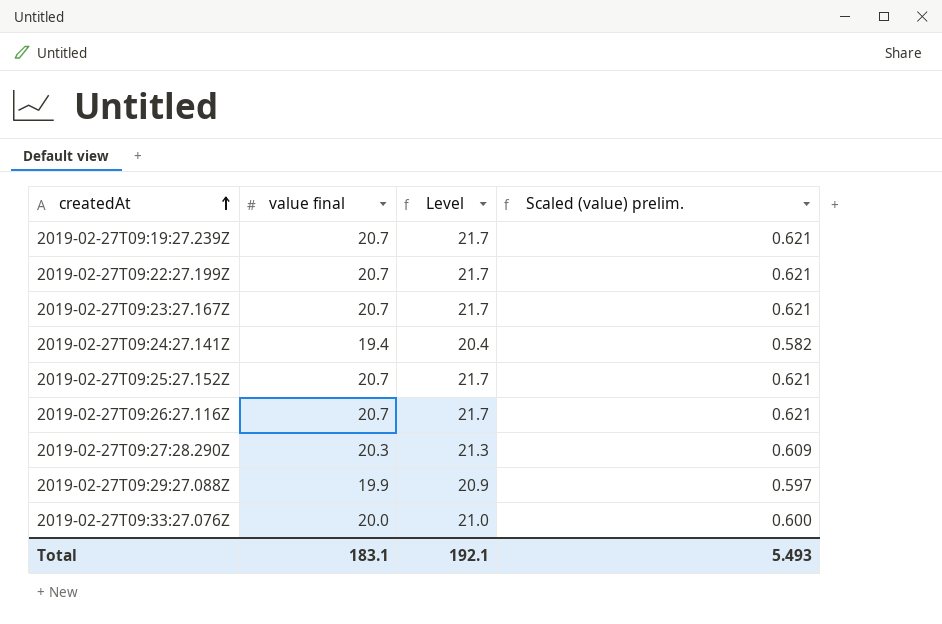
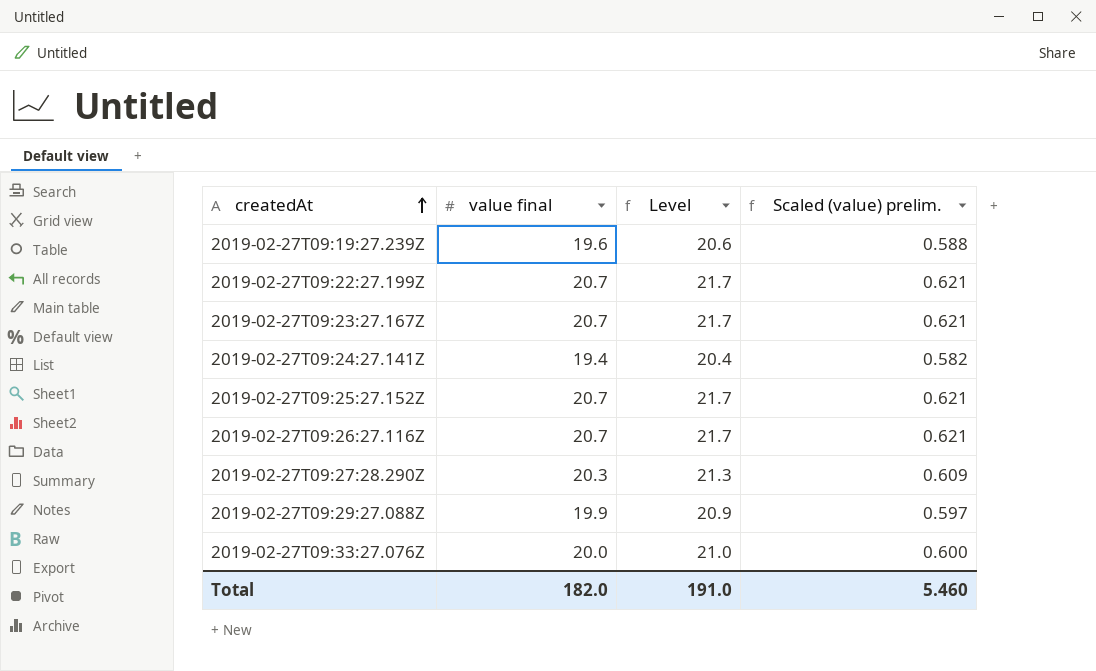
2019-02-27T09:19:27.239Z | value final: 20.7 -> 19.6
2019-02-27T09:19:27.239Z | Level: 21.7 -> 20.6
2019-02-27T09:19:27.239Z | Scaled (value) prelim.: 0.621 -> 0.588
Total | value final: 183.1 -> 182.0
Total | Level: 192.1 -> 191.0
Total | Scaled (value) prelim.: 5.493 -> 5.460

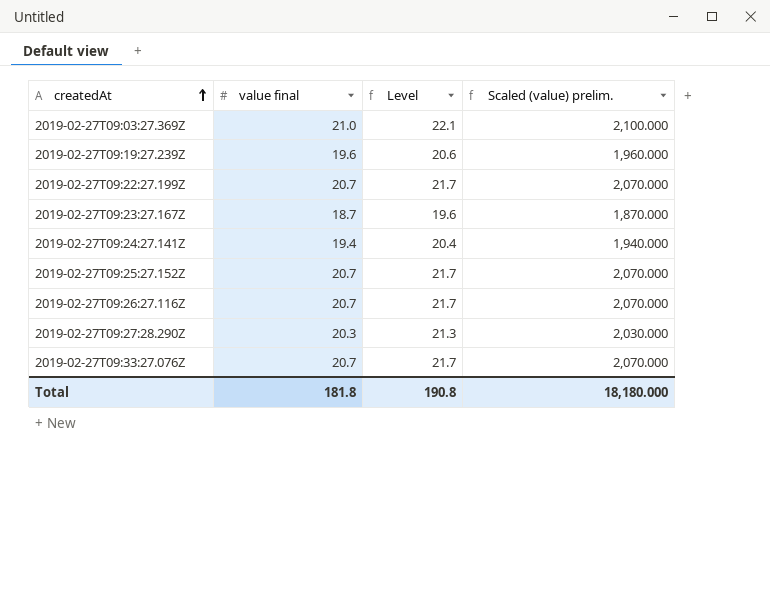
column Scaled (value) prelim. | formula: [value final] * 0.03 -> [value final] * 100
row 2019-02-27T09:29:27.088Z: 19.9 | 20.9 | 0.597 -> none
row 2019-02-27T09:03:27.369Z: none -> 21.0 | 22.1 | 2,100.000
2019-02-27T09:23:27.167Z | value final: 20.7 -> 18.7
2019-02-27T09:23:27.167Z | Level: 21.7 -> 19.6
2019-02-27T09:33:27.076Z | value final: 20.0 -> 20.7
2019-02-27T09:33:27.076Z | Level: 21.0 -> 21.7
Total | value final: 182.0 -> 181.8
Total | Level: 191.0 -> 190.8
Total | Scaled (value) prelim.: 5.460 -> 18,180.000

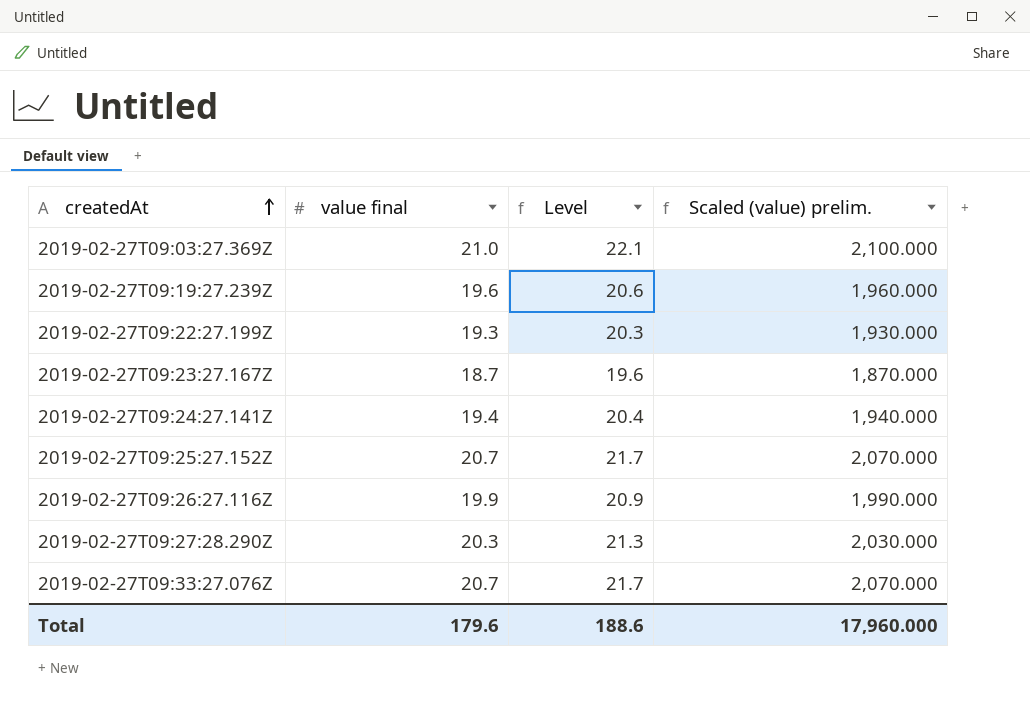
2019-02-27T09:22:27.199Z | value final: 20.7 -> 19.3
2019-02-27T09:22:27.199Z | Level: 21.7 -> 20.3
2019-02-27T09:22:27.199Z | Scaled (value) prelim.: 2,070.000 -> 1,930.000
2019-02-27T09:26:27.116Z | value final: 20.7 -> 19.9
2019-02-27T09:26:27.116Z | Level: 21.7 -> 20.9
2019-02-27T09:26:27.116Z | Scaled (value) prelim.: 2,070.000 -> 1,990.000
Total | value final: 181.8 -> 179.6
Total | Level: 190.8 -> 188.6
Total | Scaled (value) prelim.: 18,180.000 -> 17,960.000

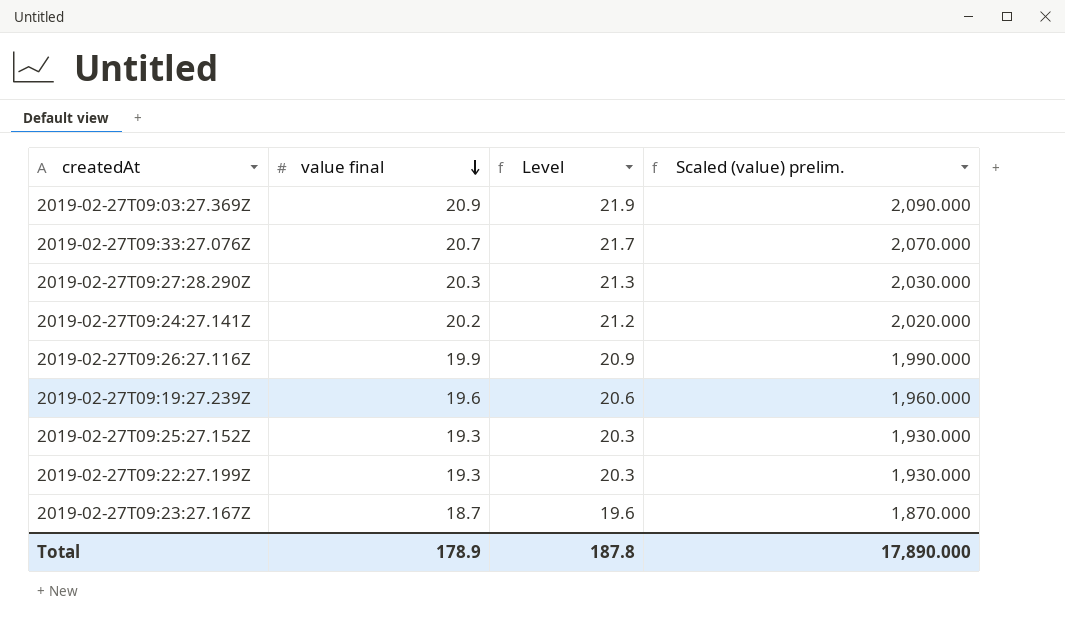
row order: createdAt ascending -> value final descending
2019-02-27T09:03:27.369Z | value final: 21.0 -> 20.9
2019-02-27T09:03:27.369Z | Level: 22.1 -> 21.9
2019-02-27T09:03:27.369Z | Scaled (value) prelim.: 2,100.000 -> 2,090.000
2019-02-27T09:24:27.141Z | value final: 19.4 -> 20.2
2019-02-27T09:24:27.141Z | Level: 20.4 -> 21.2
2019-02-27T09:24:27.141Z | Scaled (value) prelim.: 1,940.000 -> 2,020.000
2019-02-27T09:25:27.152Z | value final: 20.7 -> 19.3
2019-02-27T09:25:27.152Z | Level: 21.7 -> 20.3
2019-02-27T09:25:27.152Z | Scaled (value) prelim.: 2,070.000 -> 1,930.000
Total | value final: 179.6 -> 178.9
Total | Level: 188.6 -> 187.8
Total | Scaled (value) prelim.: 17,960.000 -> 17,890.000

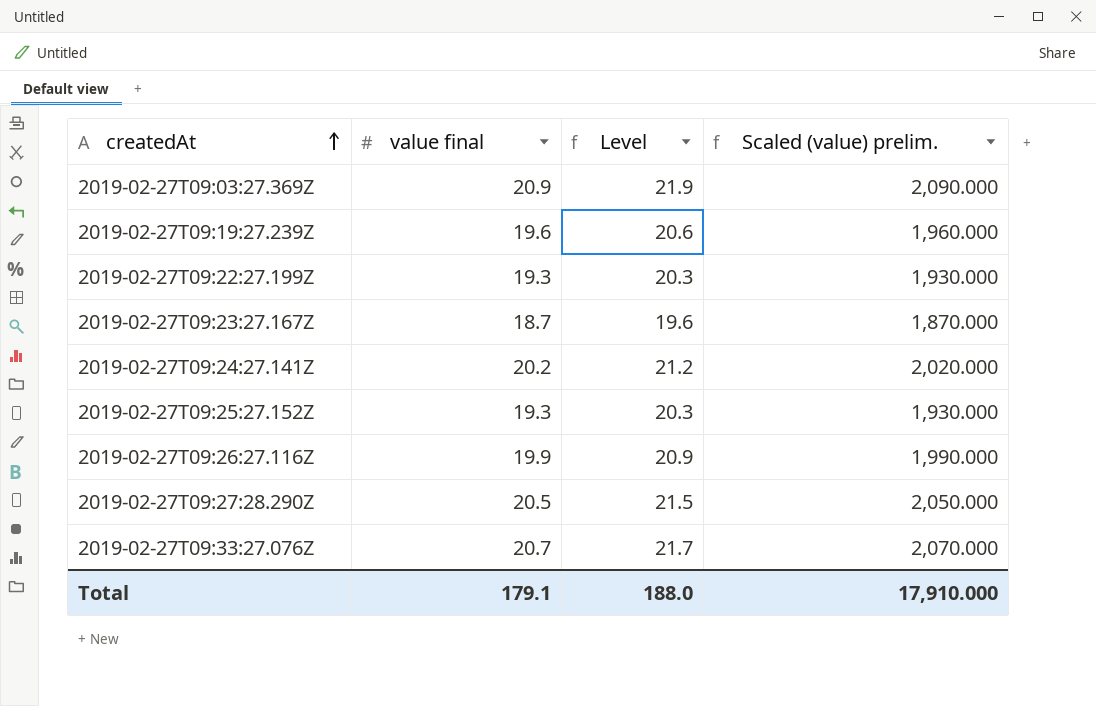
row order: value final descending -> createdAt ascending
2019-02-27T09:27:28.290Z | value final: 20.3 -> 20.5
2019-02-27T09:27:28.290Z | Level: 21.3 -> 21.5
2019-02-27T09:27:28.290Z | Scaled (value) prelim.: 2,030.000 -> 2,050.000
Total | value final: 178.9 -> 179.1
Total | Level: 187.8 -> 188.0
Total | Scaled (value) prelim.: 17,890.000 -> 17,910.000

